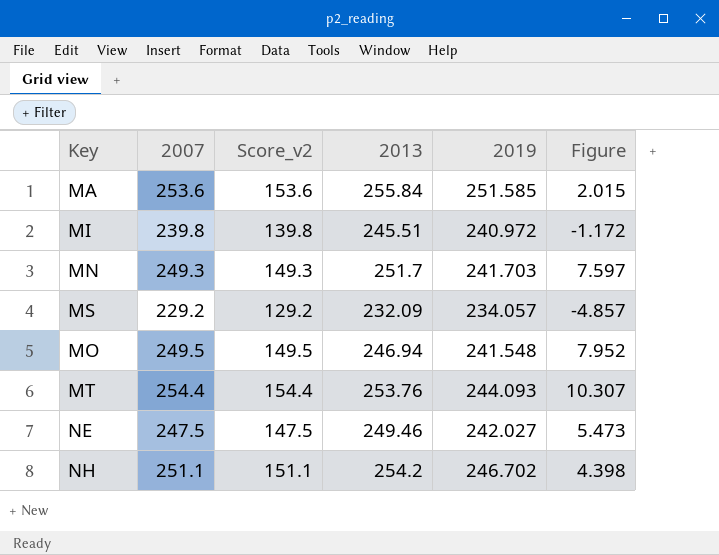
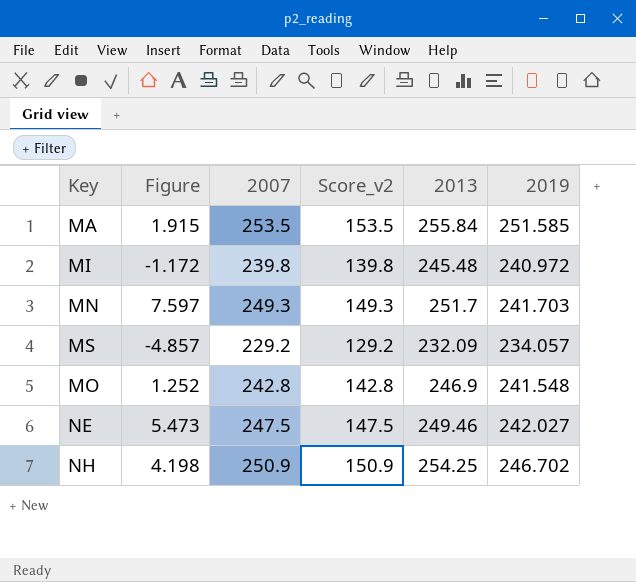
column Figure | position: 6 -> 2
row MT: 254.4 | 154.4 | 253.76 | 244.093 | 10.307 -> none
MA | Figure: 2.015 -> 1.915
MA | 2007: 253.6 -> 253.5
MA | Score_v2: 153.6 -> 153.5
MI | 2013: 245.51 -> 245.48
MO | Figure: 7.952 -> 1.252
MO | 2007: 249.5 -> 242.8
MO | Score_v2: 149.5 -> 142.8
MO | 2013: 246.94 -> 246.9
NH | Figure: 4.398 -> 4.198
NH | 2007: 251.1 -> 250.9
NH | Score_v2: 151.1 -> 150.9
NH | 2013: 254.2 -> 254.25

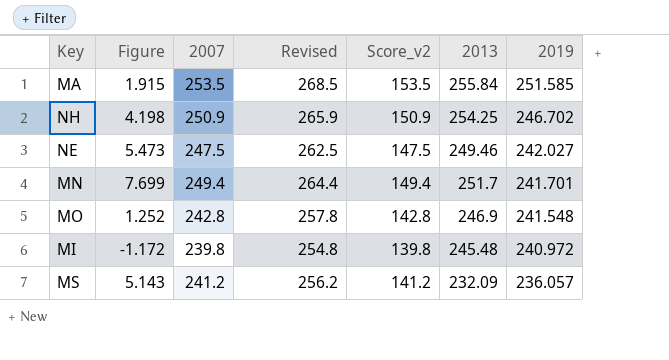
row order: none -> 2019 descending
column Revised | formula: none -> [2007] + 15
MN | Figure: 7.597 -> 7.699
MN | 2007: 249.3 -> 249.4
MN | Score_v2: 149.3 -> 149.4
MN | 2019: 241.703 -> 241.701
MS | Figure: -4.857 -> 5.143
MS | 2007: 229.2 -> 241.2
MS | Score_v2: 129.2 -> 141.2
MS | 2019: 234.057 -> 236.057

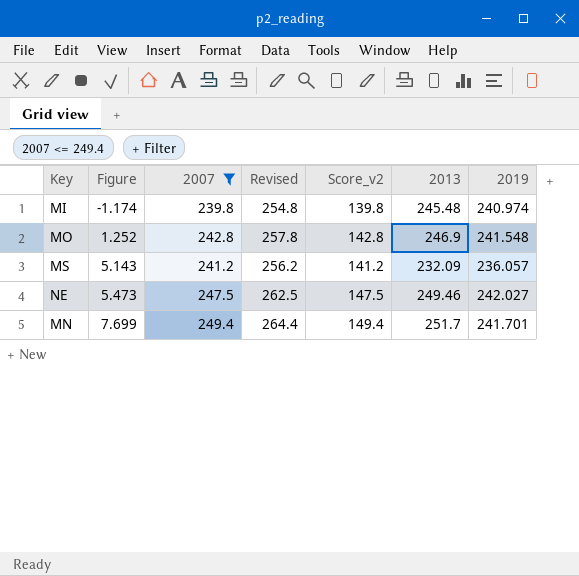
filter: none -> 2007 <= 249.4
row order: 2019 descending -> Figure ascending
MI | Figure: -1.172 -> -1.174
MI | 2019: 240.972 -> 240.974

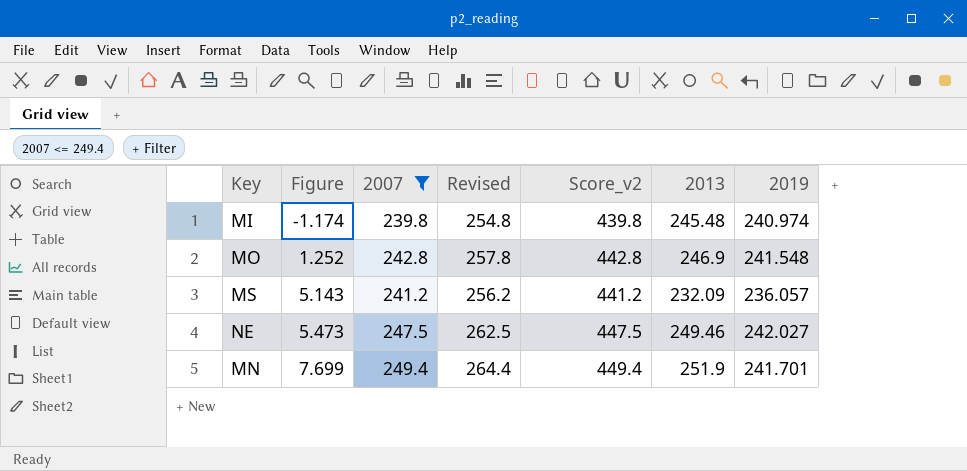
column Score_v2 | formula: [2007] - 100 -> [2007] + 200
MN | 2013: 251.7 -> 251.9

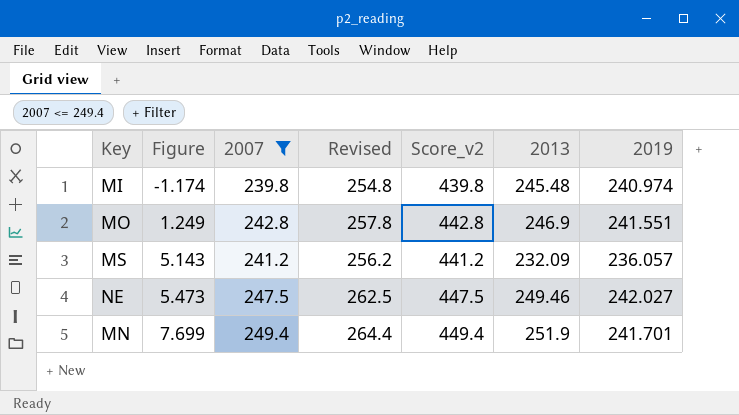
MO | Figure: 1.252 -> 1.249
MO | 2019: 241.548 -> 241.551

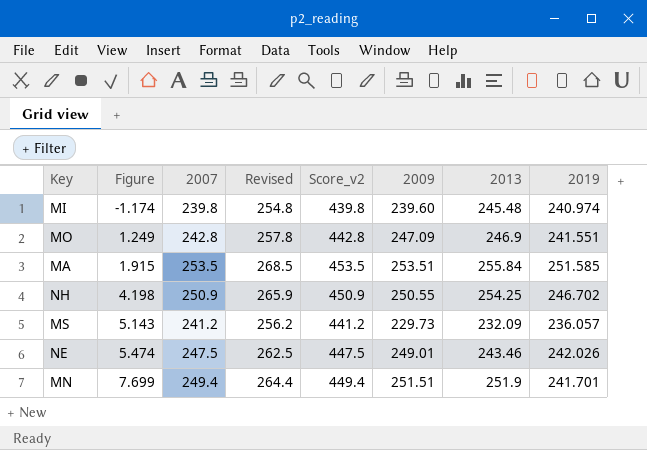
filter: 2007 <= 249.4 -> none
column 2009 | position: none -> 6
NE | Figure: 5.473 -> 5.474
NE | 2013: 249.46 -> 243.46
NE | 2019: 242.027 -> 242.026

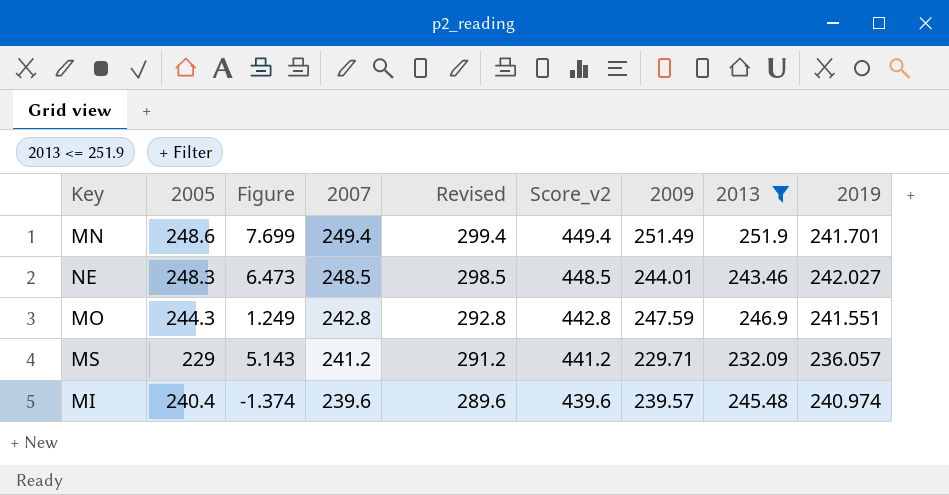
filter: none -> 2013 <= 251.9
row order: Figure ascending -> 2007 descending
column 2005 | position: none -> 2
column Revised | formula: [2007] + 15 -> [2007] + 50
MN | 2009: 251.51 -> 251.49
NE | Figure: 5.474 -> 6.473
NE | 2007: 247.5 -> 248.5
NE | Score_v2: 447.5 -> 448.5
NE | 2009: 249.01 -> 244.01
NE | 2019: 242.026 -> 242.027
MO | 2009: 247.09 -> 247.59
MS | 2009: 229.73 -> 229.71
MI | Figure: -1.174 -> -1.374
MI | 2007: 239.8 -> 239.6
MI | Score_v2: 439.8 -> 439.6
MI | 2009: 239.60 -> 239.57

